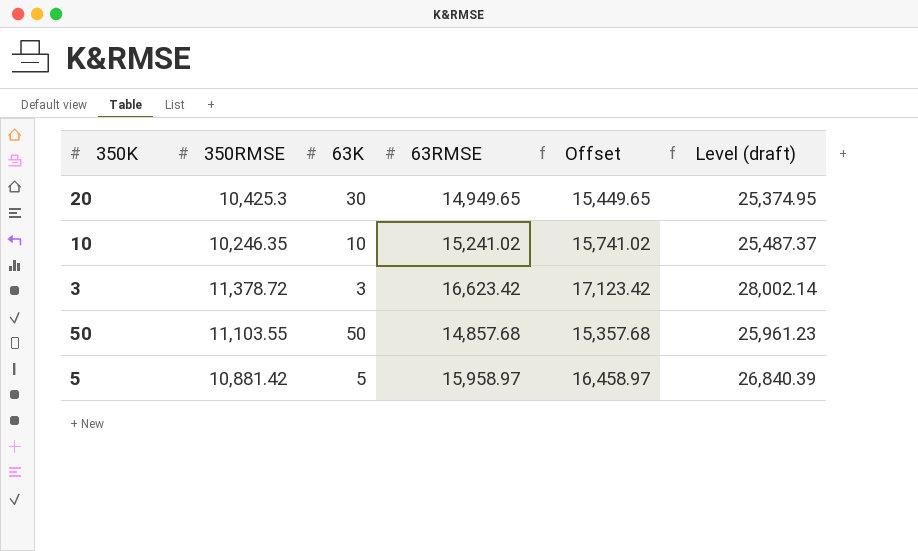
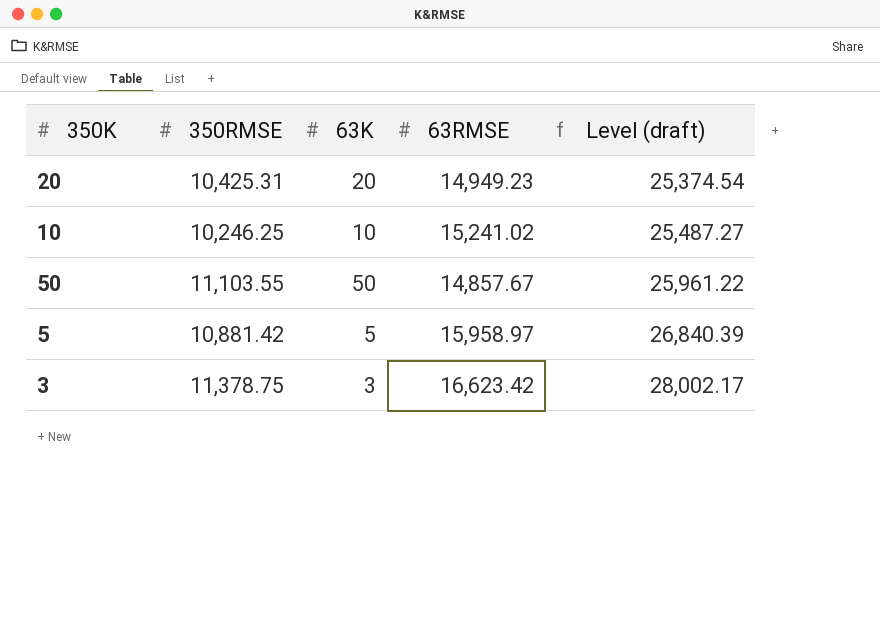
row order: none -> Level (draft) ascending
column Offset | formula: [63RMSE] + 500 -> none
20 | 350RMSE: 10,425.3 -> 10,425.31
20 | 63K: 30 -> 20
20 | 63RMSE: 14,949.65 -> 14,949.23
20 | Level (draft): 25,374.95 -> 25,374.54
10 | 350RMSE: 10,246.35 -> 10,246.25
10 | Level (draft): 25,487.37 -> 25,487.27
50 | 63RMSE: 14,857.68 -> 14,857.67
50 | Level (draft): 25,961.23 -> 25,961.22
3 | 350RMSE: 11,378.72 -> 11,378.75
3 | Level (draft): 28,002.14 -> 28,002.17

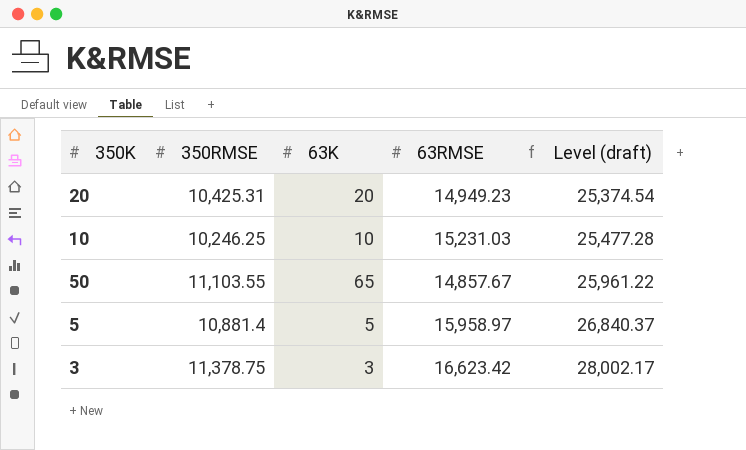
10 | 63RMSE: 15,241.02 -> 15,231.03
10 | Level (draft): 25,487.27 -> 25,477.28
50 | 63K: 50 -> 65
5 | 350RMSE: 10,881.42 -> 10,881.4
5 | Level (draft): 26,840.39 -> 26,840.37

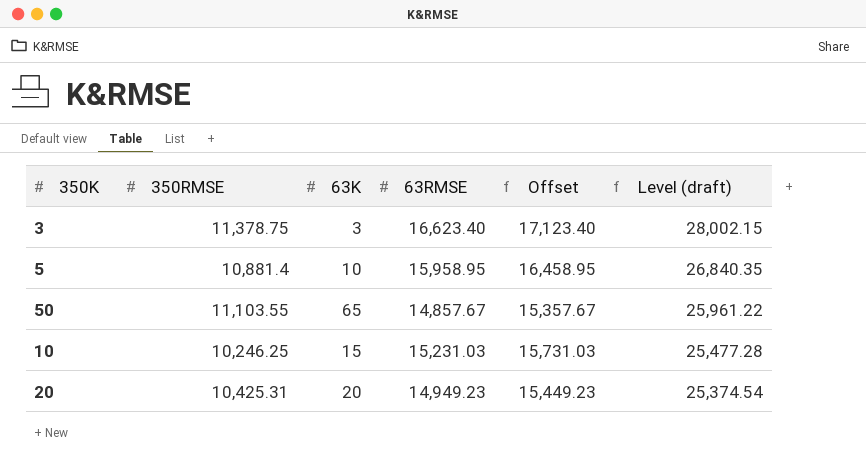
row order: Level (draft) ascending -> Level (draft) descending
column Offset | formula: none -> [63RMSE] + 500
3 | 63RMSE: 16,623.42 -> 16,623.40
3 | Level (draft): 28,002.17 -> 28,002.15
5 | 63K: 5 -> 10
5 | 63RMSE: 15,958.97 -> 15,958.95
5 | Level (draft): 26,840.37 -> 26,840.35
10 | 63K: 10 -> 15

